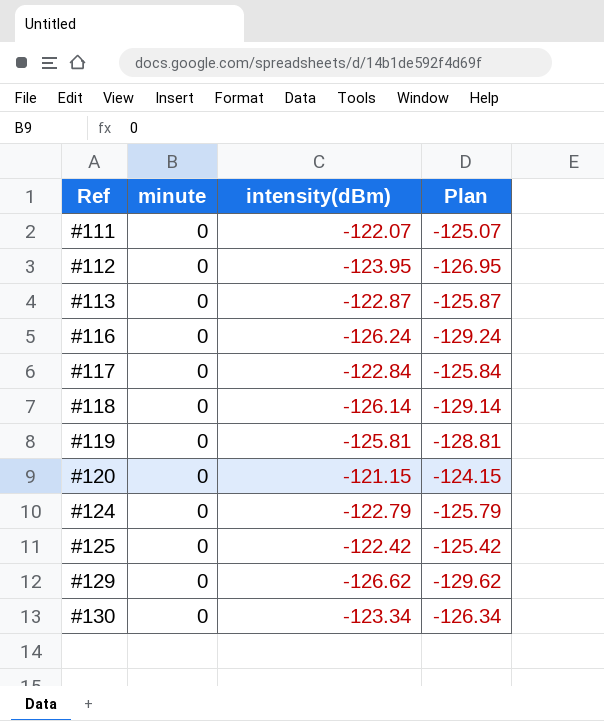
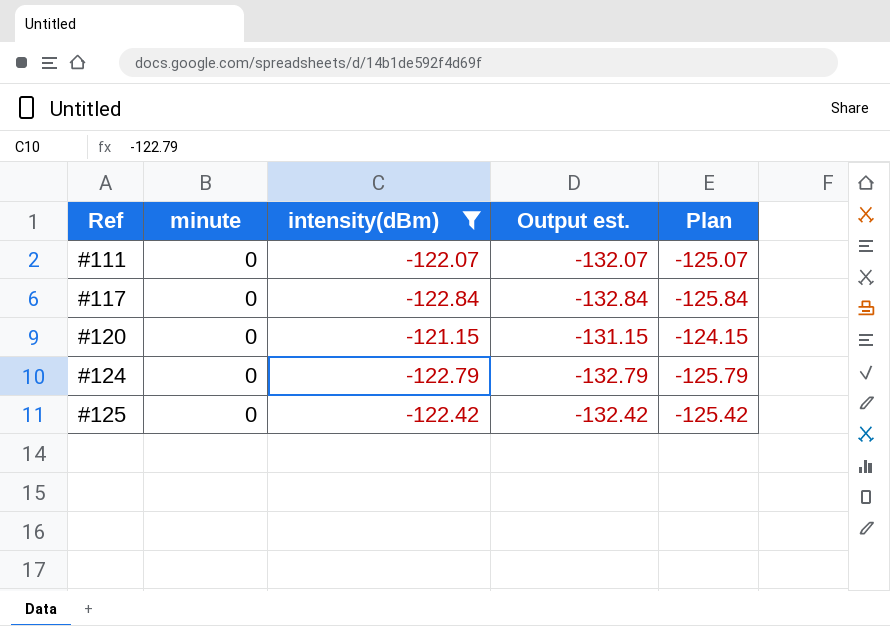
filter: none -> intensity(dBm) >= -122.84
column Output est. | formula: none -> [intensity(dBm)] - 10

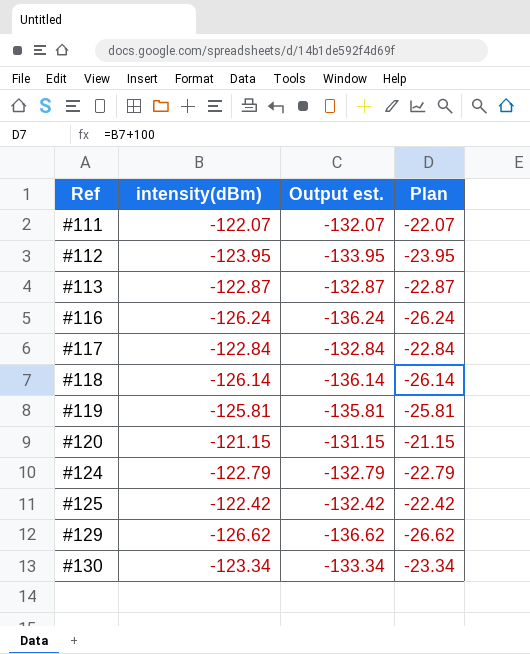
filter: intensity(dBm) >= -122.84 -> none
column minute | position: 2 -> none
column Plan | formula: [intensity(dBm)] - 3 -> [intensity(dBm)] + 100

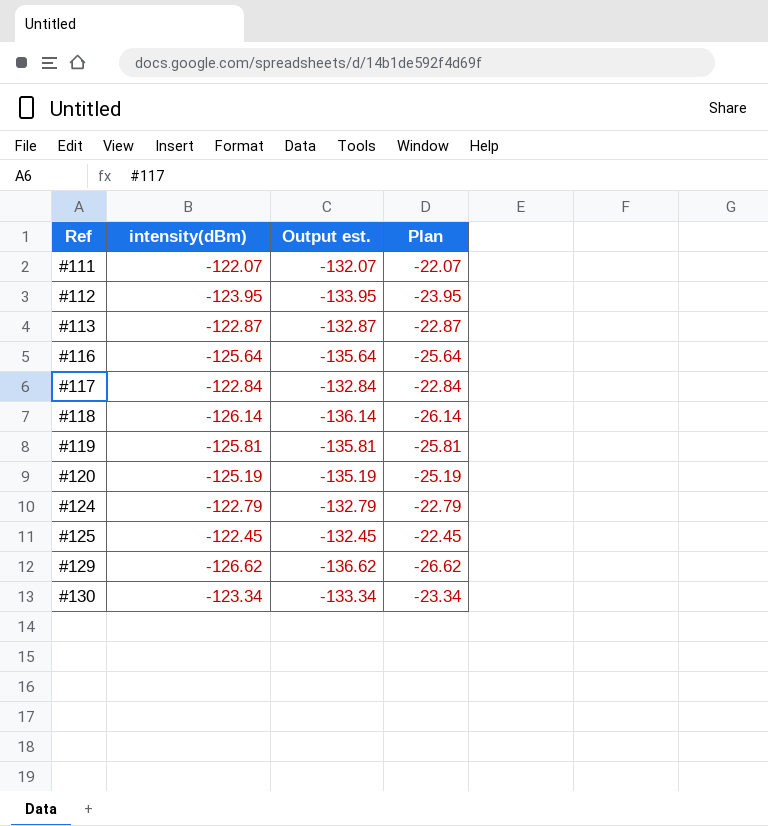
#116 | intensity(dBm): -126.24 -> -125.64
#116 | Output est.: -136.24 -> -135.64
#116 | Plan: -26.24 -> -25.64
#120 | intensity(dBm): -121.15 -> -125.19
#120 | Output est.: -131.15 -> -135.19
#120 | Plan: -21.15 -> -25.19
#125 | intensity(dBm): -122.42 -> -122.45
#125 | Output est.: -132.42 -> -132.45
#125 | Plan: -22.42 -> -22.45

